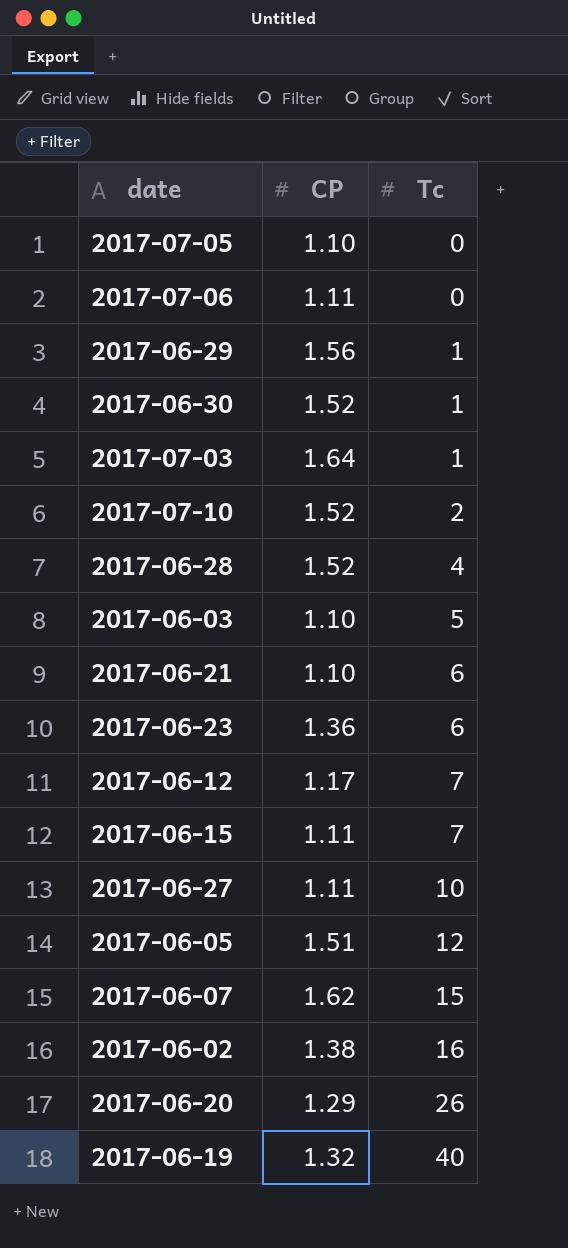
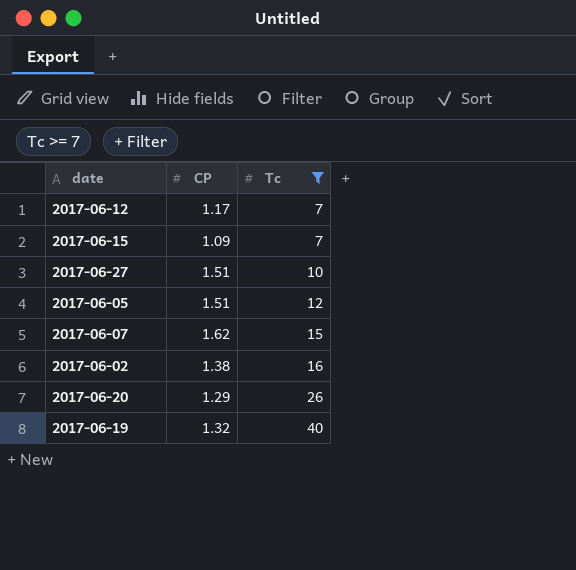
filter: none -> Tc >= 7
2017-06-15 | CP: 1.11 -> 1.09
2017-06-27 | CP: 1.11 -> 1.51

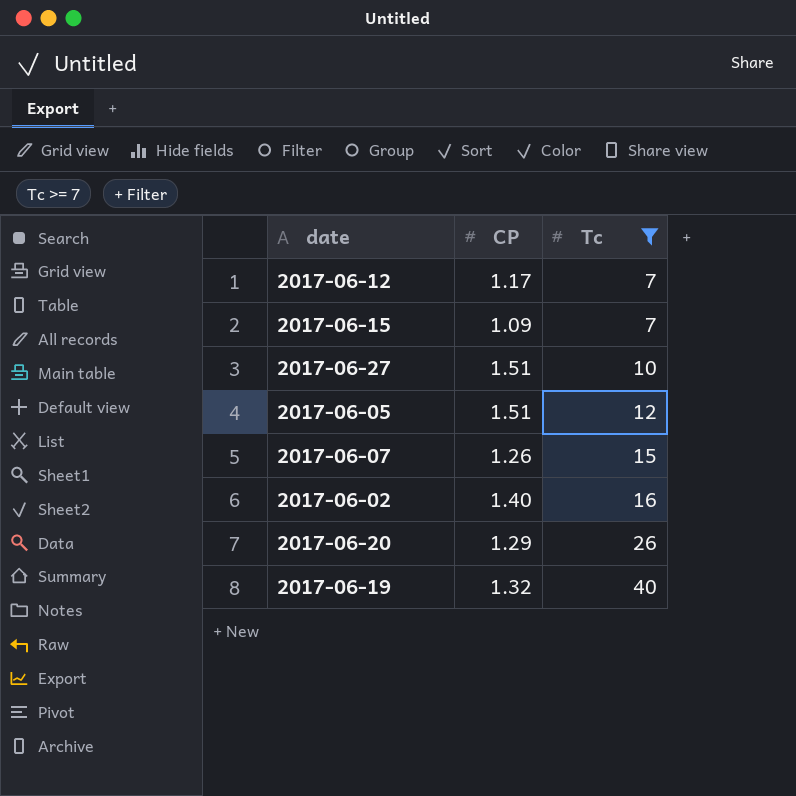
2017-06-07 | CP: 1.62 -> 1.26
2017-06-02 | CP: 1.38 -> 1.40

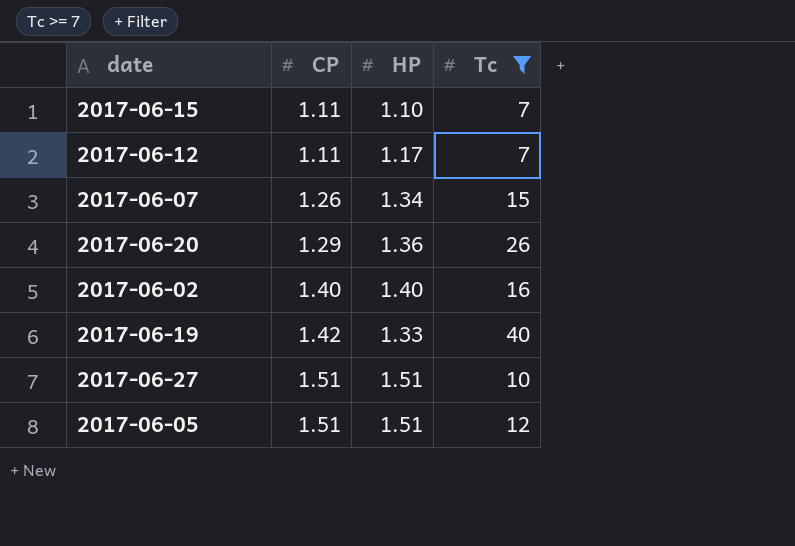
row order: Tc ascending -> CP ascending
column HP | position: none -> 3
2017-06-15 | CP: 1.09 -> 1.11
2017-06-12 | CP: 1.17 -> 1.11
2017-06-19 | CP: 1.32 -> 1.42

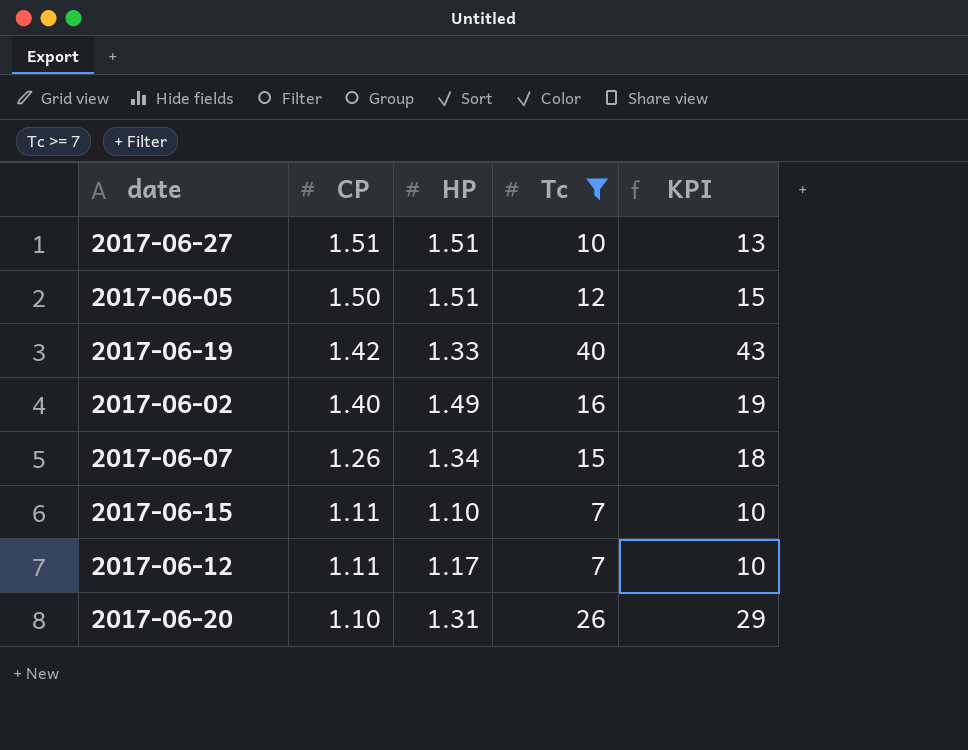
row order: CP ascending -> CP descending
column KPI | formula: none -> [Tc] + 3
2017-06-05 | CP: 1.51 -> 1.50
2017-06-02 | HP: 1.40 -> 1.49
2017-06-20 | CP: 1.29 -> 1.10
2017-06-20 | HP: 1.36 -> 1.31

